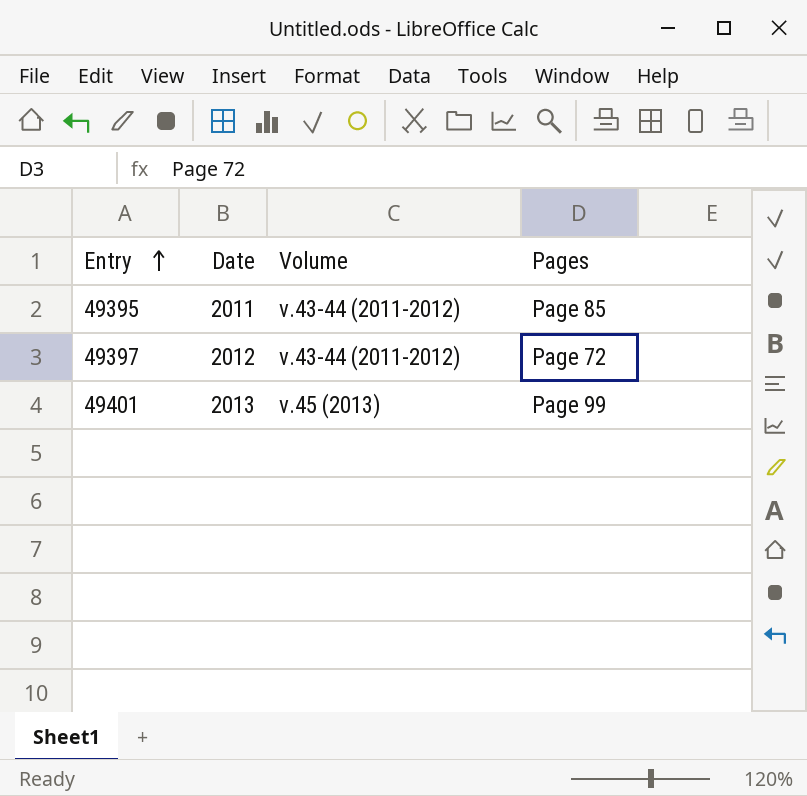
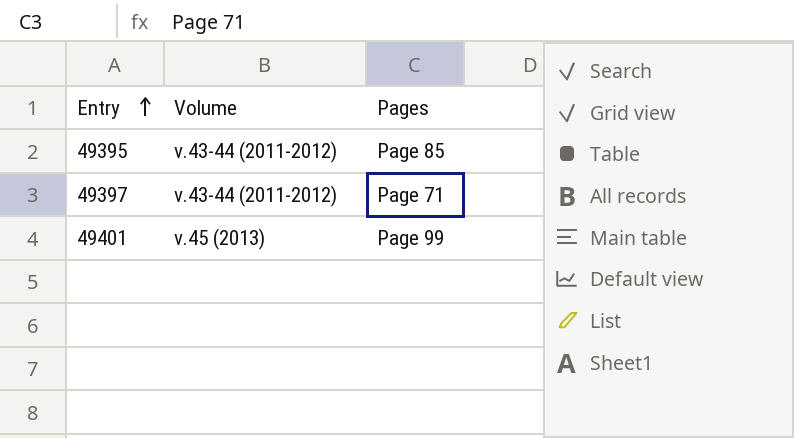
column Date | position: 2 -> none
49397 | Pages: Page 72 -> Page 71

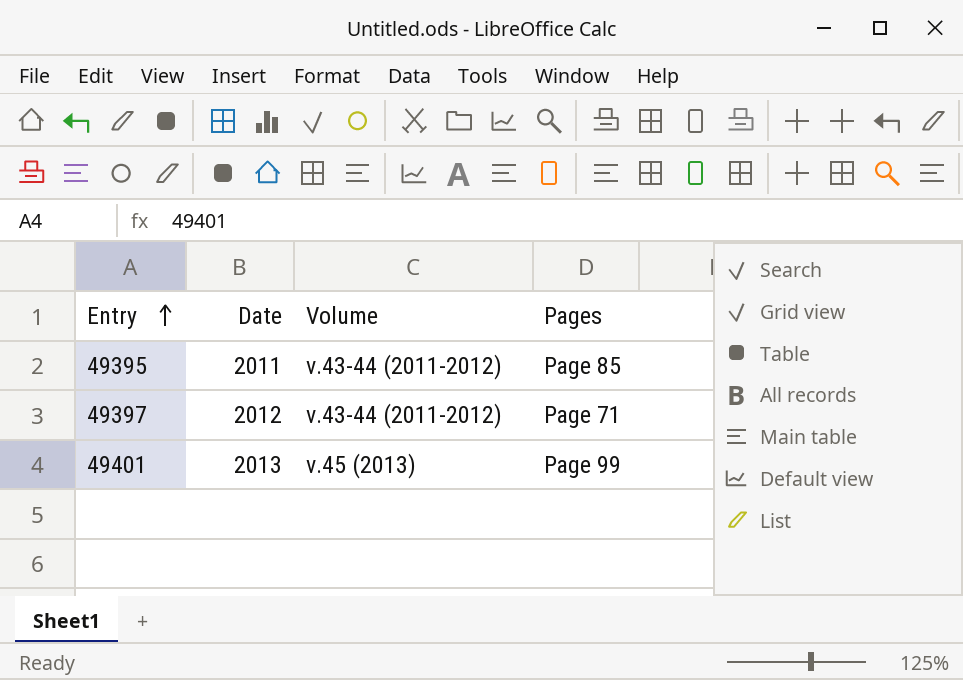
column Date | position: none -> 2

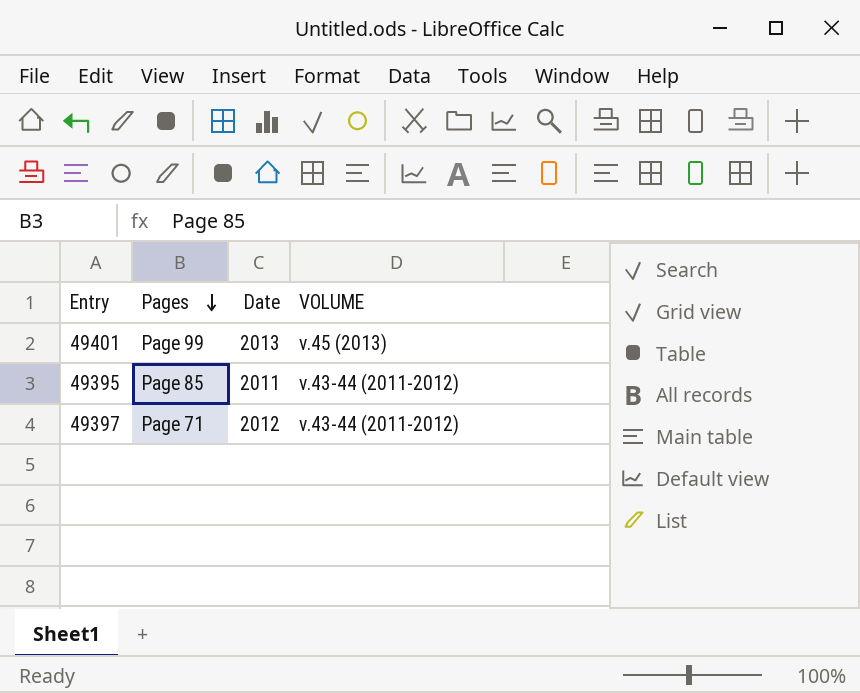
row order: Entry ascending -> Pages descending
column Pages | position: 4 -> 2
column name: Volume -> VOLUME

